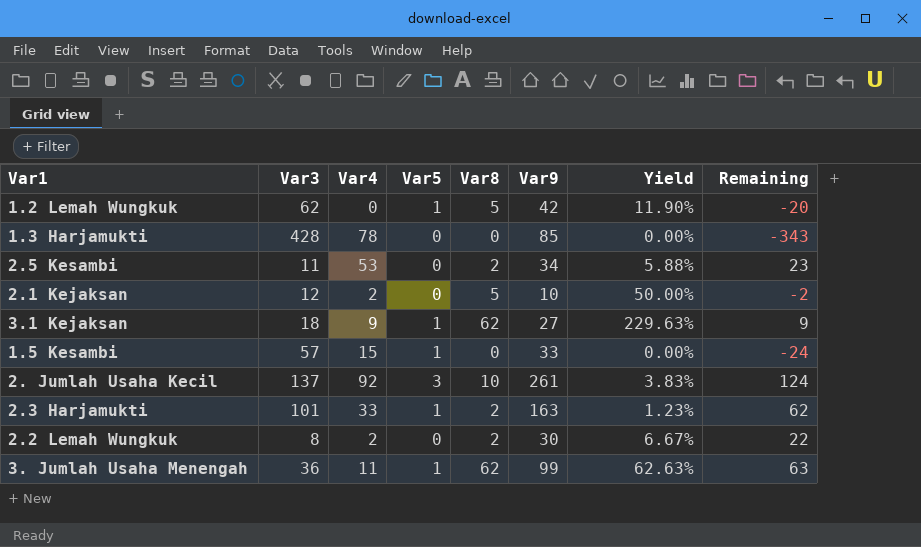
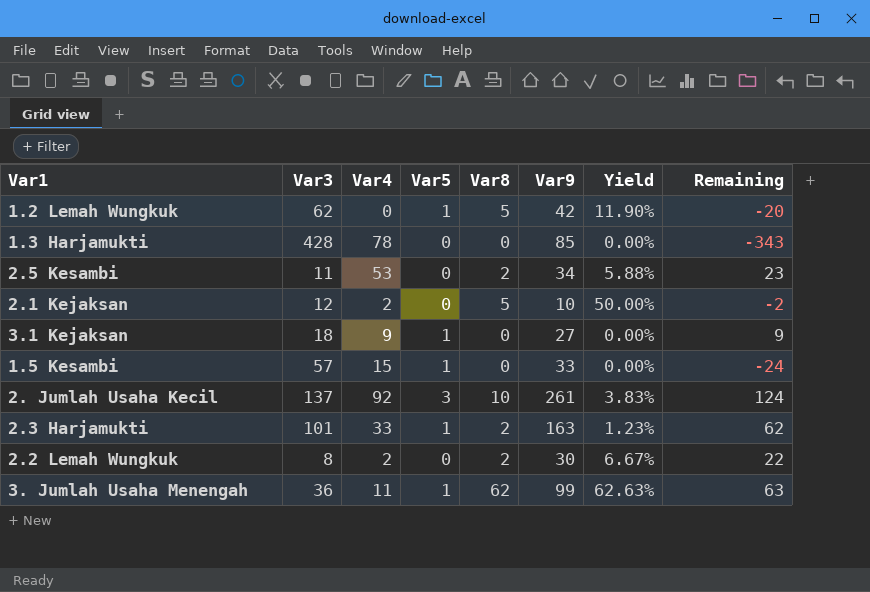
3.1 Kejaksan | Var8: 62 -> 0
3.1 Kejaksan | Yield: 229.63% -> 0.00%

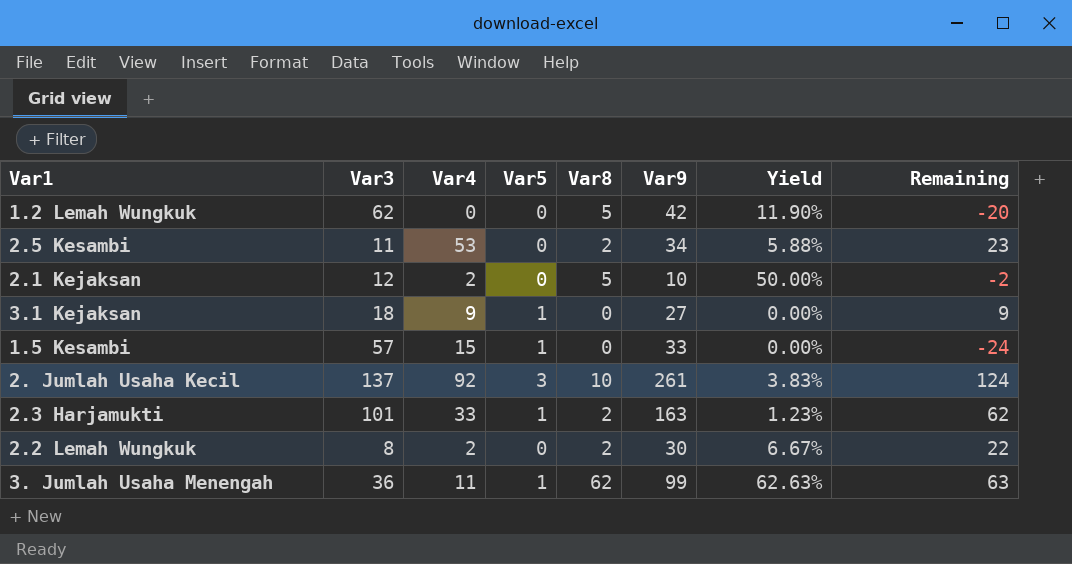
row 1.3 Harjamukti: 428 | 78 | 0 | 0 | 85 | 0.00% | -343 -> none
1.2 Lemah Wungkuk | Var5: 1 -> 0

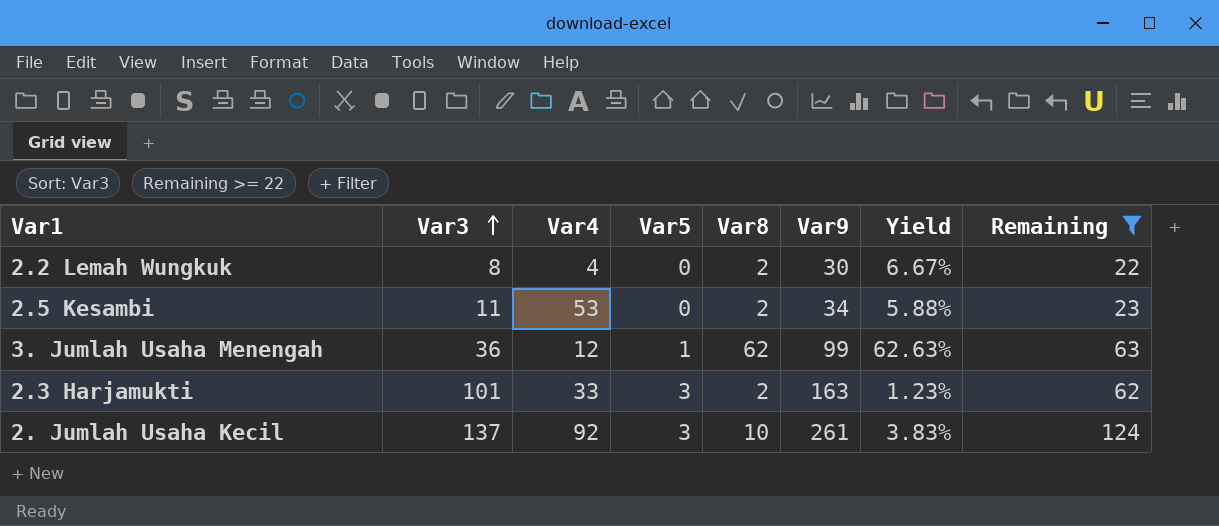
filter: none -> Remaining >= 22
row order: none -> Var3 ascending
2.2 Lemah Wungkuk | Var4: 2 -> 4
3. Jumlah Usaha Menengah | Var4: 11 -> 12
2.3 Harjamukti | Var5: 1 -> 3

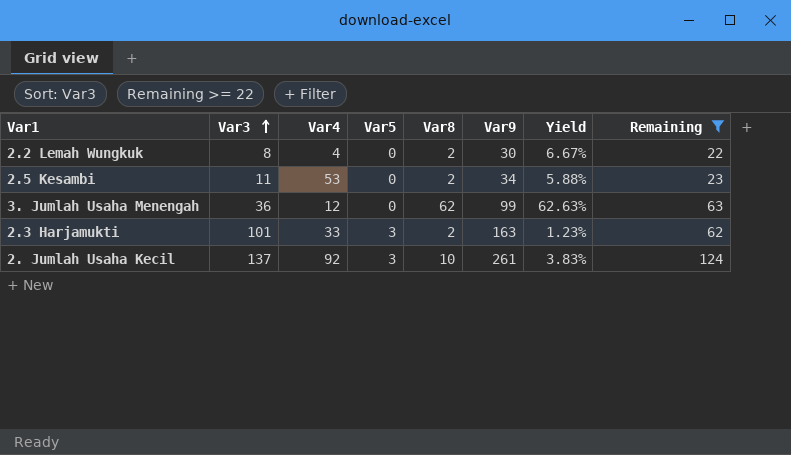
3. Jumlah Usaha Menengah | Var5: 1 -> 0

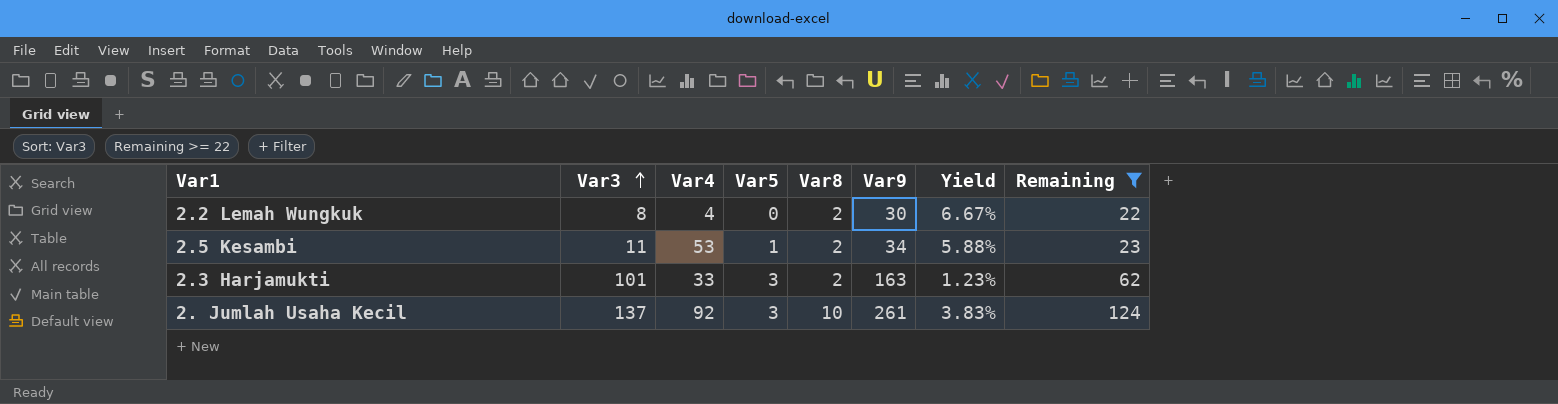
row 3. Jumlah Usaha Menengah: 36 | 12 | 0 | 62 | 99 | 62.63% | 63 -> none
2.5 Kesambi | Var5: 0 -> 1

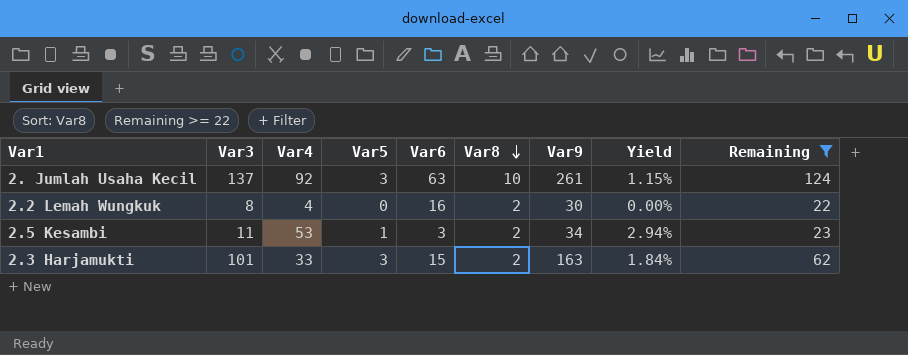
row order: Var3 ascending -> Var8 descending
column Var6 | position: none -> 5
column Yield | formula: [Var8] / [Var9] -> [Var5] / [Var9]

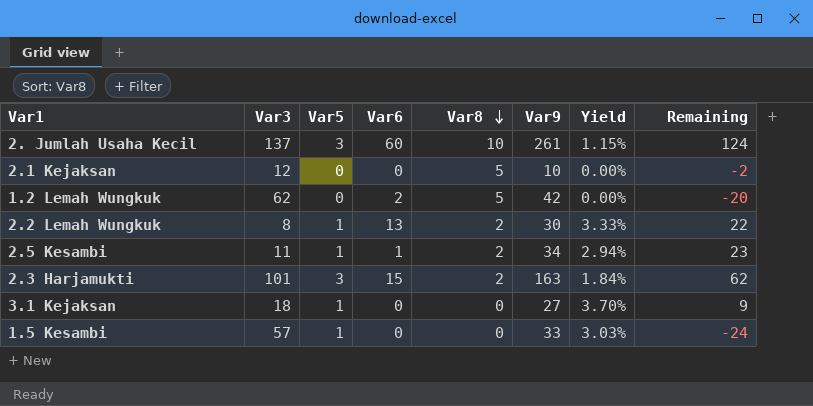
filter: Remaining >= 22 -> none
column Var4 | position: 3 -> none
2. Jumlah Usaha Kecil | Var6: 63 -> 60
2.2 Lemah Wungkuk | Var5: 0 -> 1
2.2 Lemah Wungkuk | Var6: 16 -> 13
2.2 Lemah Wungkuk | Yield: 0.00% -> 3.33%
2.5 Kesambi | Var6: 3 -> 1

